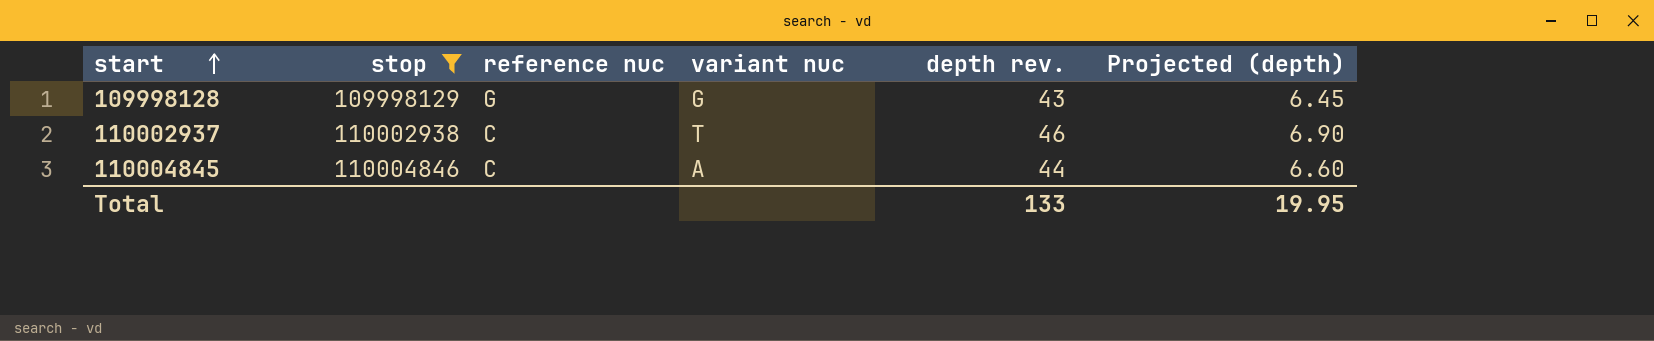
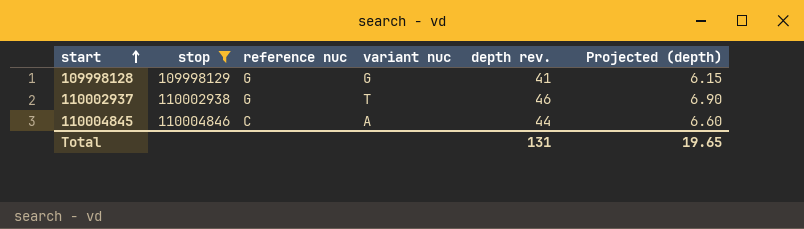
109998128 | depth rev.: 43 -> 41
109998128 | Projected (depth): 6.45 -> 6.15
110002937 | reference nuc: C -> G
Total | depth rev.: 133 -> 131
Total | Projected (depth): 19.95 -> 19.65

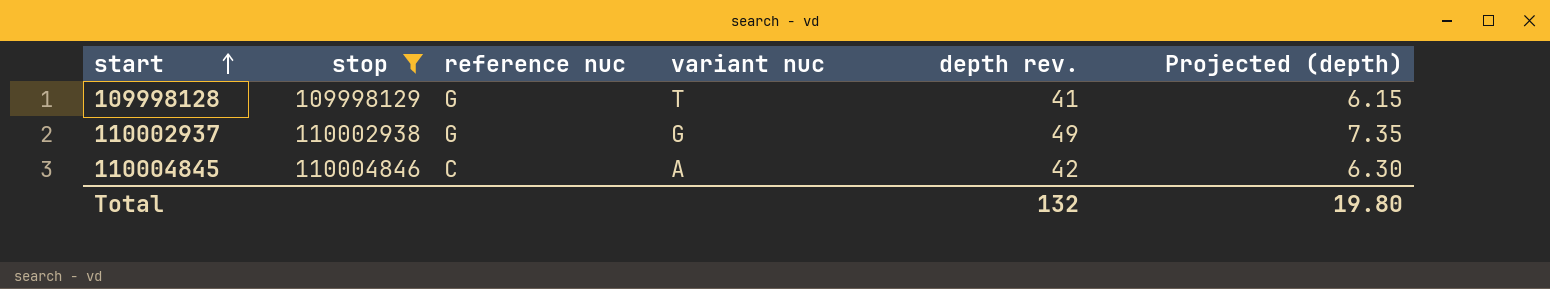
109998128 | variant nuc: G -> T
110002937 | variant nuc: T -> G
110002937 | depth rev.: 46 -> 49
110002937 | Projected (depth): 6.90 -> 7.35
110004845 | depth rev.: 44 -> 42
110004845 | Projected (depth): 6.60 -> 6.30
Total | depth rev.: 131 -> 132
Total | Projected (depth): 19.65 -> 19.80

